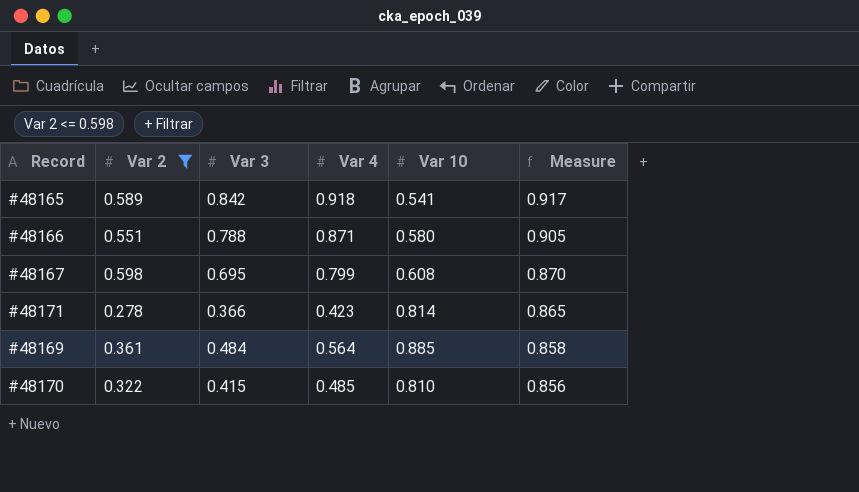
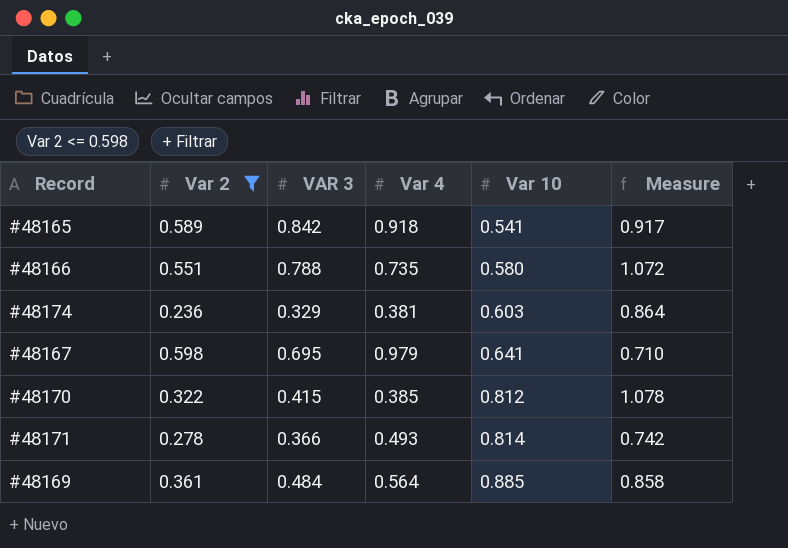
row order: Measure descending -> Var 10 ascending
column name: Var 3 -> VAR 3
#48166 | Var 4: 0.871 -> 0.735
#48166 | Measure: 0.905 -> 1.072
row #48174: none -> 0.236 | 0.329 | 0.381 | 0.603 | 0.864
#48167 | Var 4: 0.799 -> 0.979
#48167 | Var 10: 0.608 -> 0.641
#48167 | Measure: 0.870 -> 0.710
#48170 | Var 4: 0.485 -> 0.385
#48170 | Var 10: 0.810 -> 0.812
#48170 | Measure: 0.856 -> 1.078
#48171 | Var 4: 0.423 -> 0.493
#48171 | Measure: 0.865 -> 0.742

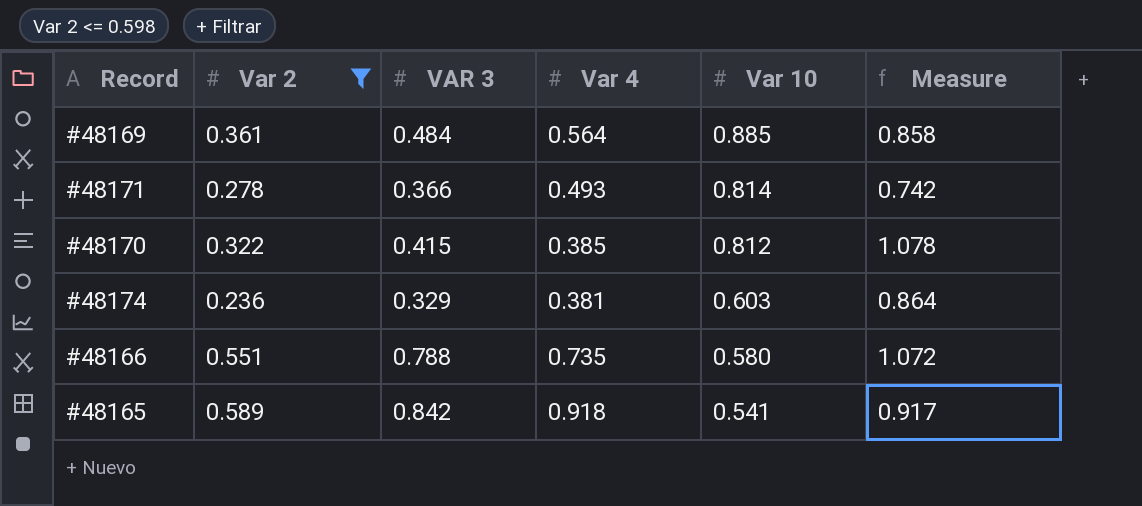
row order: Var 10 ascending -> Var 10 descending
row #48167: 0.598 | 0.695 | 0.979 | 0.641 | 0.710 -> none

